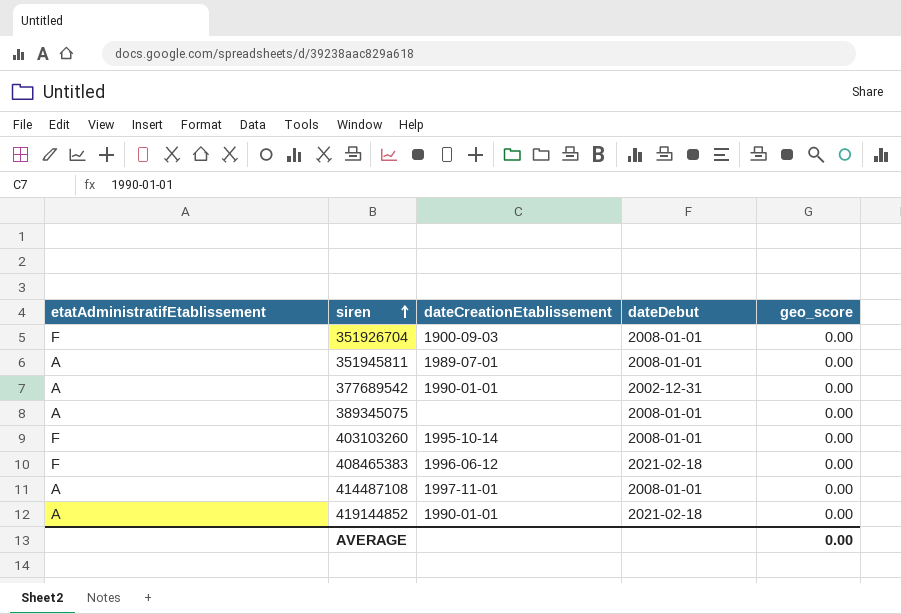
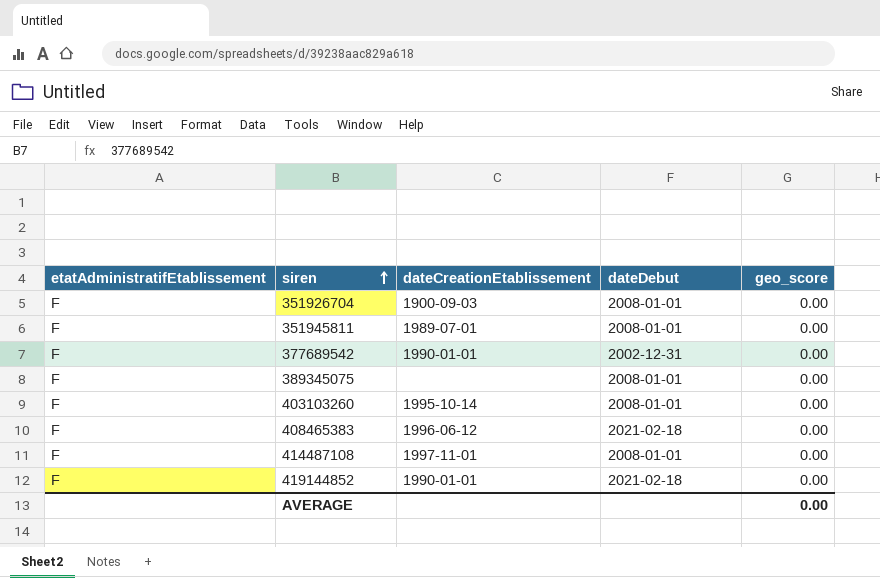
351945811 | etatAdministratifEtablissement: A -> F
377689542 | etatAdministratifEtablissement: A -> F
389345075 | etatAdministratifEtablissement: A -> F
414487108 | etatAdministratifEtablissement: A -> F
419144852 | etatAdministratifEtablissement: A -> F

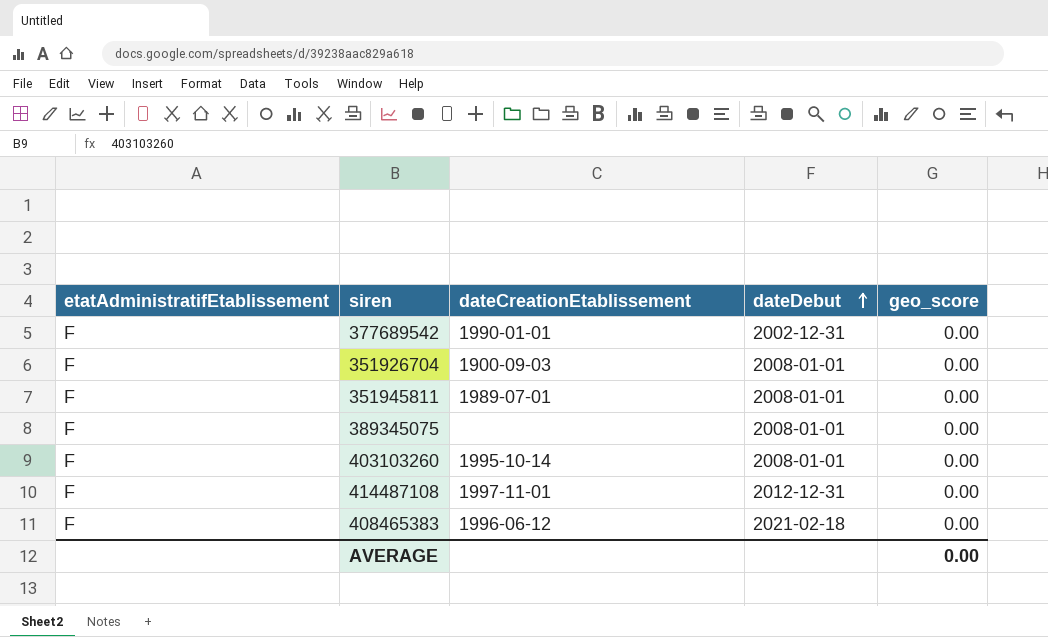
row order: siren ascending -> dateDebut ascending
row 419144852: F | 1990-01-01 | 2021-02-18 | 0.00 -> none
414487108 | dateDebut: 2008-01-01 -> 2012-12-31

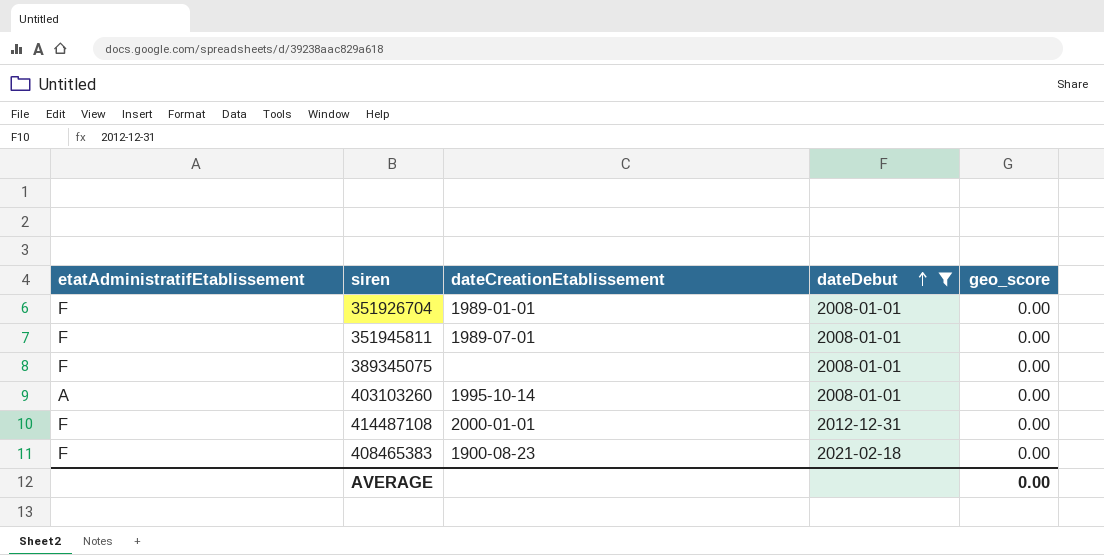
filter: none -> dateDebut != 2002-12-31
351926704 | dateCreationEtablissement: 1900-09-03 -> 1989-01-01
403103260 | etatAdministratifEtablissement: F -> A
414487108 | dateCreationEtablissement: 1997-11-01 -> 2000-01-01
408465383 | dateCreationEtablissement: 1996-06-12 -> 1900-08-23

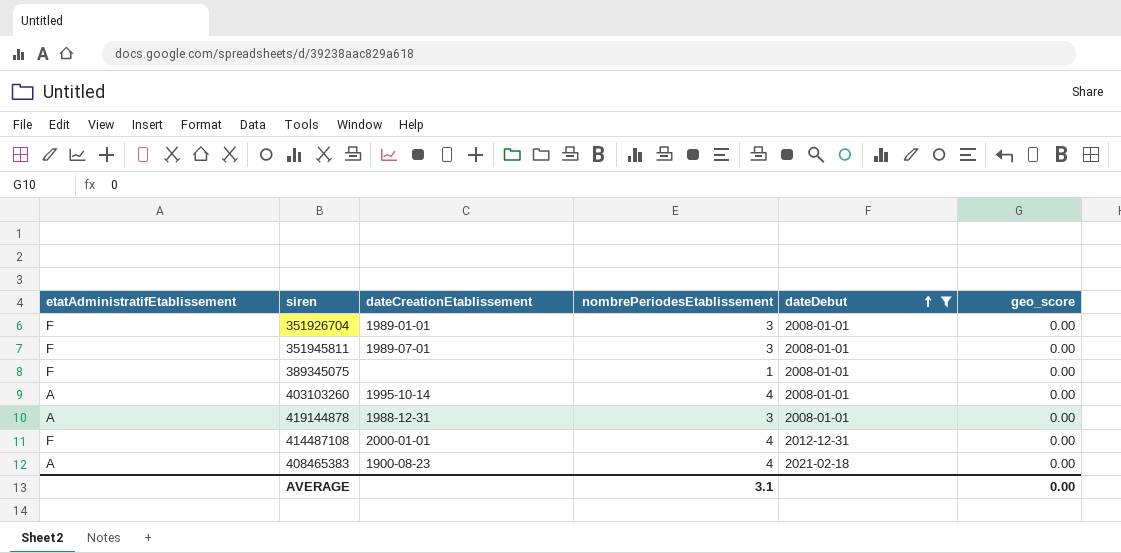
column nombrePeriodesEtablissement | position: none -> 4
row 419144878: none -> A | 1988-12-31 | 3 | 2008-01-01 | 0.00
408465383 | etatAdministratifEtablissement: F -> A

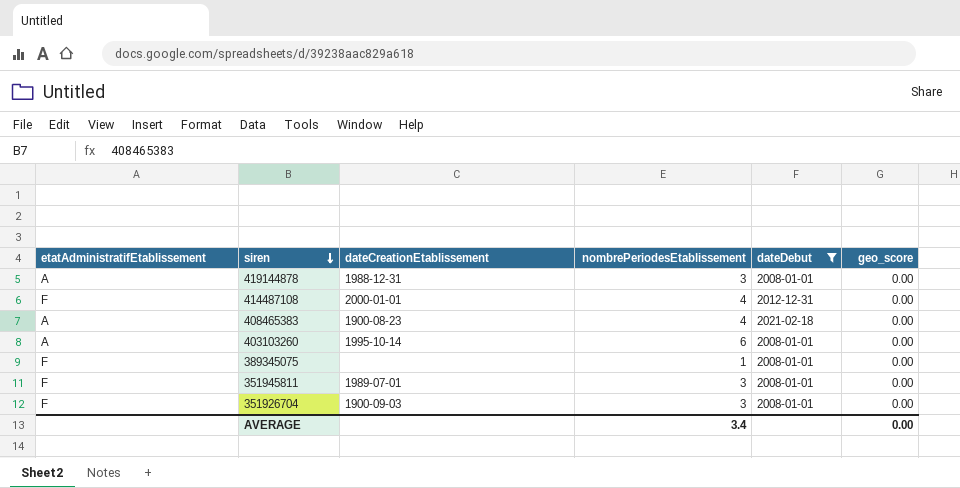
row order: dateDebut ascending -> siren descending
403103260 | nombrePeriodesEtablissement: 4 -> 6
351926704 | dateCreationEtablissement: 1989-01-01 -> 1900-09-03
AVERAGE | nombrePeriodesEtablissement: 3.1 -> 3.4

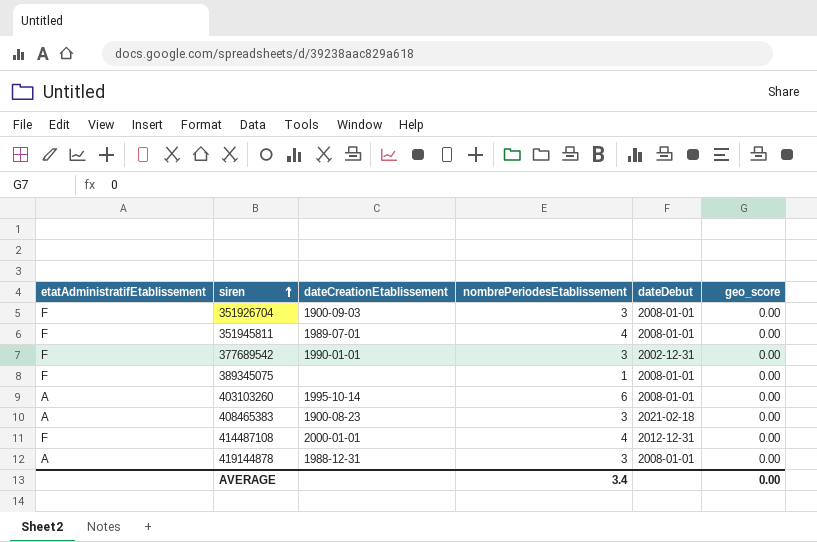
filter: dateDebut != 2002-12-31 -> none
row order: siren descending -> siren ascending
351945811 | nombrePeriodesEtablissement: 3 -> 4
408465383 | nombrePeriodesEtablissement: 4 -> 3

